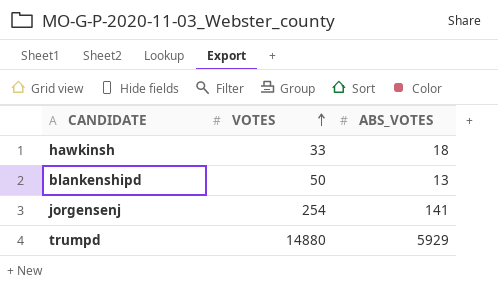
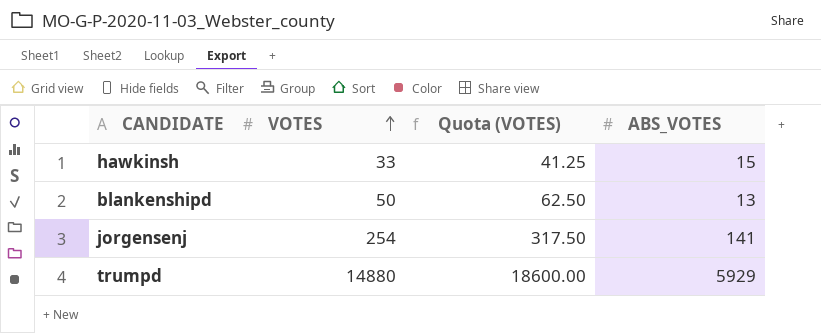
column Quota (VOTES) | formula: none -> [VOTES] * 1.25
hawkinsh | ABS_VOTES: 18 -> 15

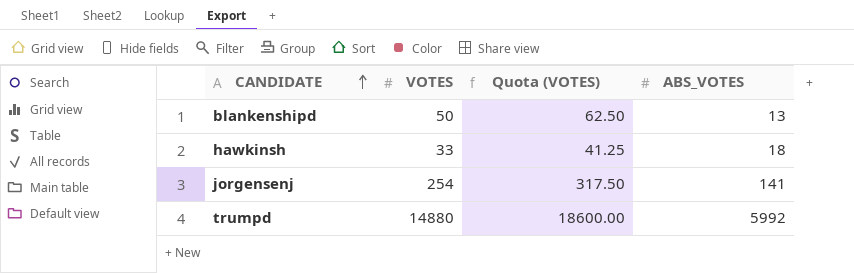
row order: VOTES ascending -> CANDIDATE ascending
hawkinsh | ABS_VOTES: 15 -> 18
trumpd | ABS_VOTES: 5929 -> 5992

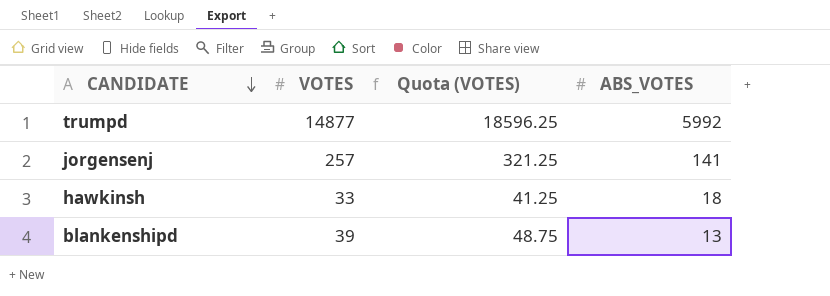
row order: CANDIDATE ascending -> CANDIDATE descending
trumpd | VOTES: 14880 -> 14877
trumpd | Quota (VOTES): 18600.00 -> 18596.25
jorgensenj | VOTES: 254 -> 257
jorgensenj | Quota (VOTES): 317.50 -> 321.25
blankenshipd | VOTES: 50 -> 39
blankenshipd | Quota (VOTES): 62.50 -> 48.75

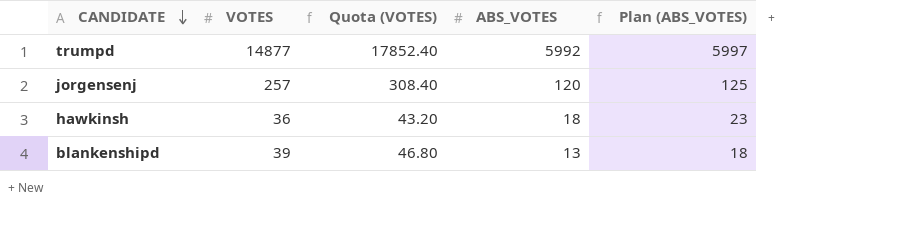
column Quota (VOTES) | formula: [VOTES] * 1.25 -> [VOTES] * 1.2
column Plan (ABS_VOTES) | formula: none -> [ABS_VOTES] + 5
jorgensenj | ABS_VOTES: 141 -> 120
hawkinsh | VOTES: 33 -> 36

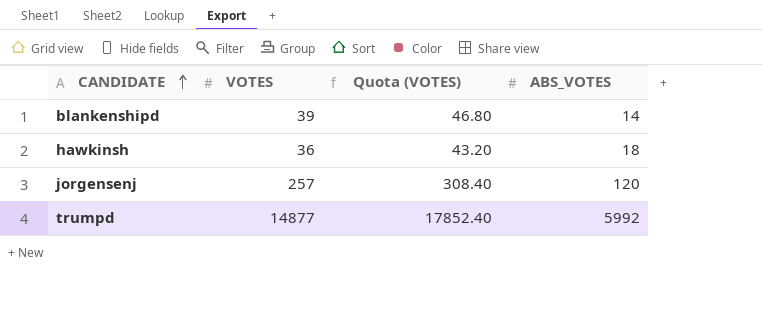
row order: CANDIDATE descending -> CANDIDATE ascending
column Plan (ABS_VOTES) | formula: [ABS_VOTES] + 5 -> none
blankenshipd | ABS_VOTES: 13 -> 14

